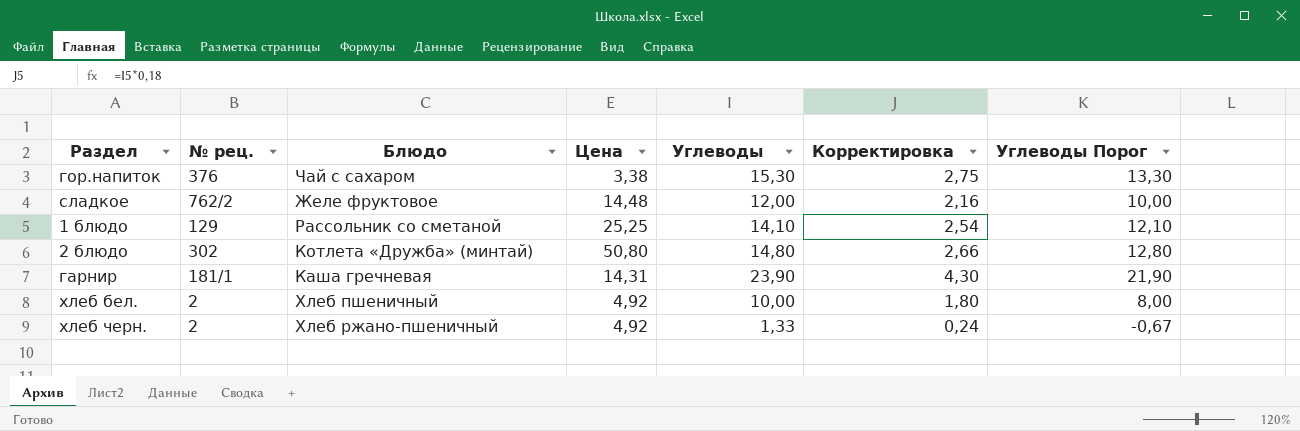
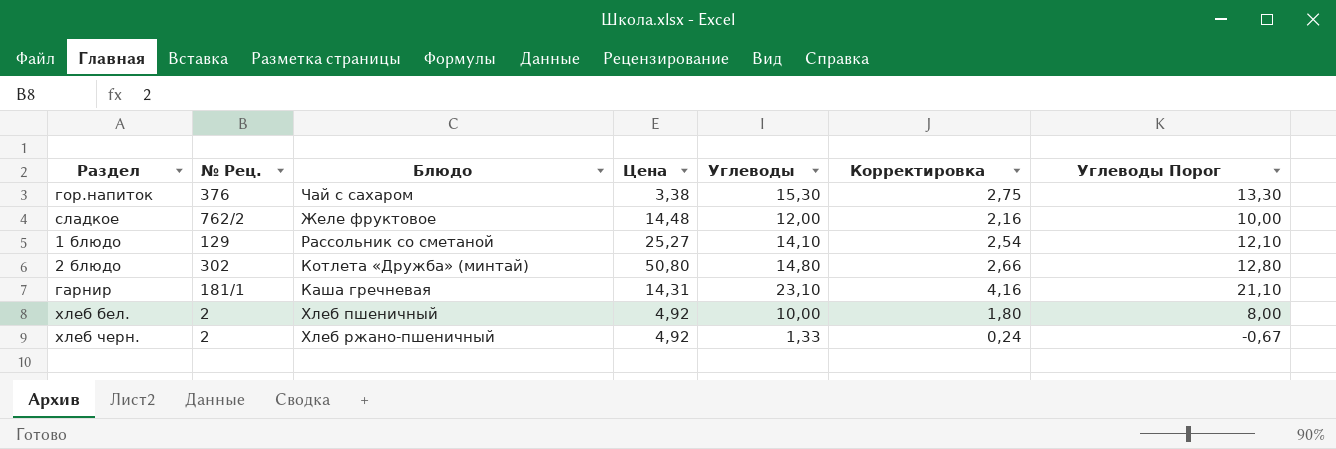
column name: № рец. -> № Рец.
1 блюдо | Цена: 25,25 -> 25,27
гарнир | Углеводы: 23,90 -> 23,10
гарнир | Корректировка: 4,30 -> 4,16
гарнир | Углеводы Порог: 21,90 -> 21,10

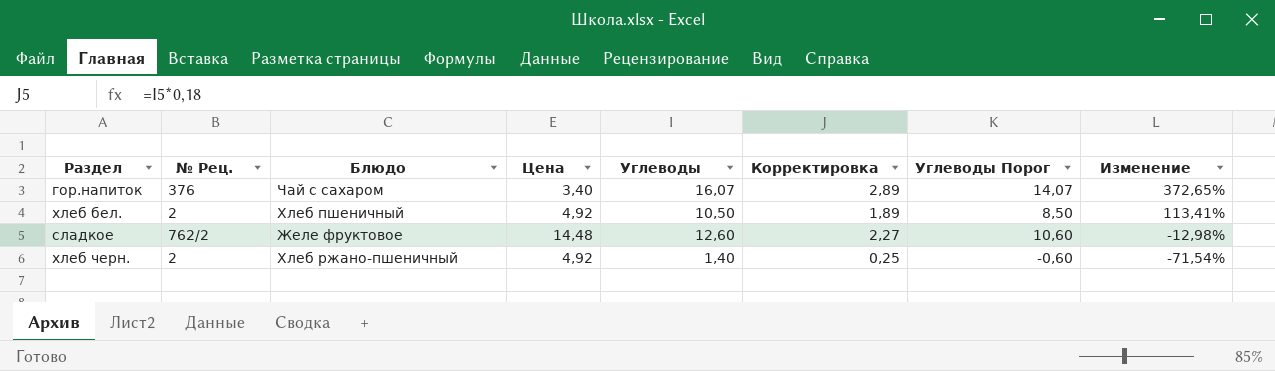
row order: none -> Изменение descending
column Изменение | formula: none -> ([Углеводы] - [Цена]) / [Цена]
row 1 блюдо: 129 | Рассольник со сметаной | 25,27 | 14,10 | 2,54 | 12,10 -> none
row 2 блюдо: 302 | Котлета «Дружба» (минтай) | 50,80 | 14,80 | 2,66 | 12,80 -> none
row гарнир: 181/1 | Каша гречневая | 14,31 | 23,10 | 4,16 | 21,10 -> none
гор.напиток | Цена: 3,38 -> 3,40
гор.напиток | Углеводы: 15,30 -> 16,07
гор.напиток | Корректировка: 2,75 -> 2,89
гор.напиток | Углеводы Порог: 13,30 -> 14,07
хлеб бел. | Углеводы: 10,00 -> 10,50
хлеб бел. | Корректировка: 1,80 -> 1,89
хлеб бел. | Углеводы Порог: 8,00 -> 8,50
сладкое | Углеводы: 12,00 -> 12,60
сладкое | Корректировка: 2,16 -> 2,27
сладкое | Углеводы Порог: 10,00 -> 10,60
хлеб черн. | Углеводы: 1,33 -> 1,40
хлеб черн. | Корректировка: 0,24 -> 0,25
хлеб черн. | Углеводы Порог: -0,67 -> -0,60

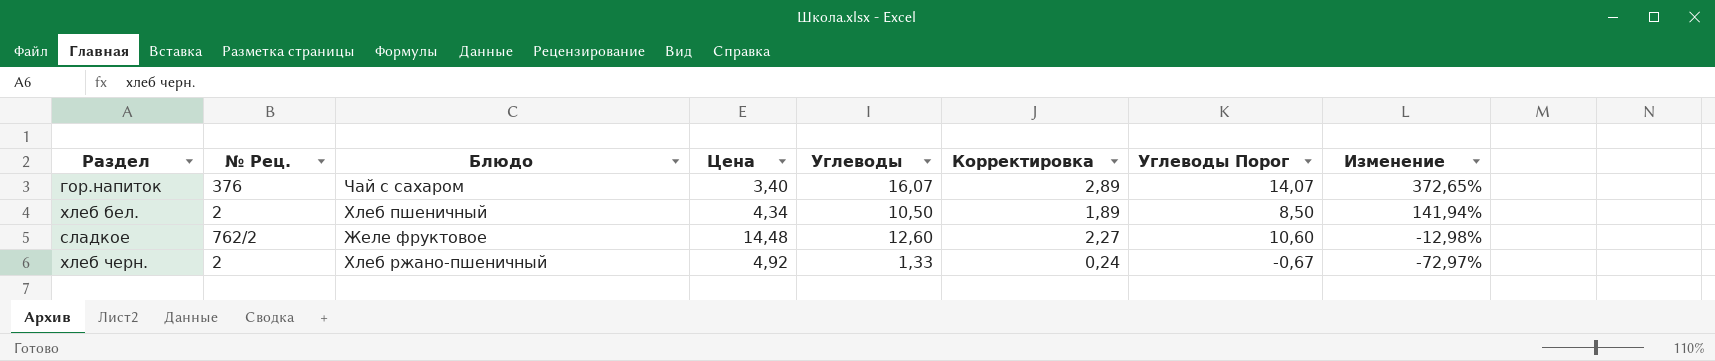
хлеб бел. | Цена: 4,92 -> 4,34
хлеб бел. | Изменение: 113,41% -> 141,94%
хлеб черн. | Углеводы: 1,40 -> 1,33
хлеб черн. | Корректировка: 0,25 -> 0,24
хлеб черн. | Углеводы Порог: -0,60 -> -0,67
хлеб черн. | Изменение: -71,54% -> -72,97%

